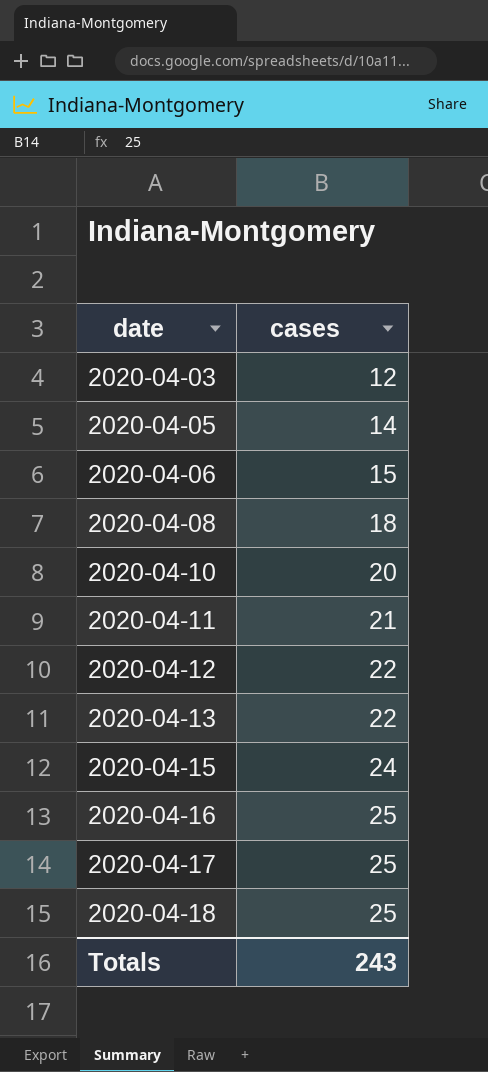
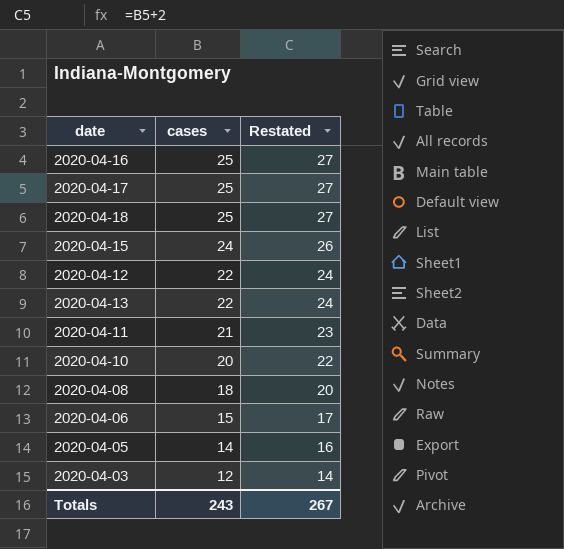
row order: date ascending -> cases descending
column Restated | formula: none -> [cases] + 2

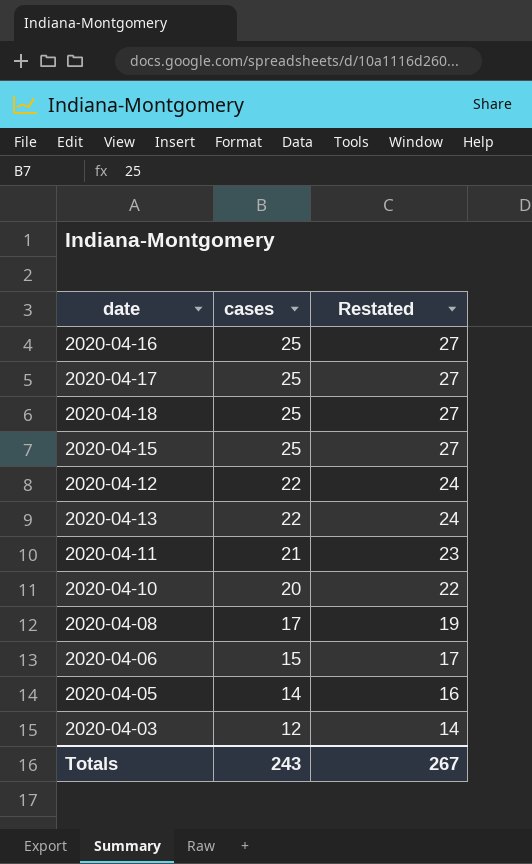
2020-04-15 | cases: 24 -> 25
2020-04-15 | Restated: 26 -> 27
2020-04-08 | cases: 18 -> 17
2020-04-08 | Restated: 20 -> 19

